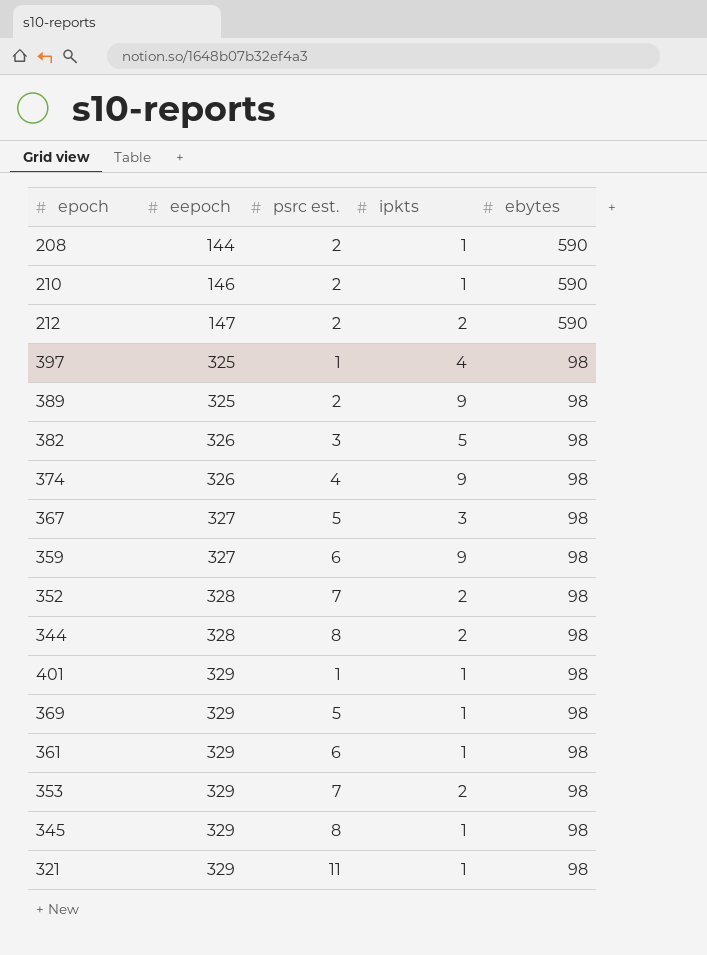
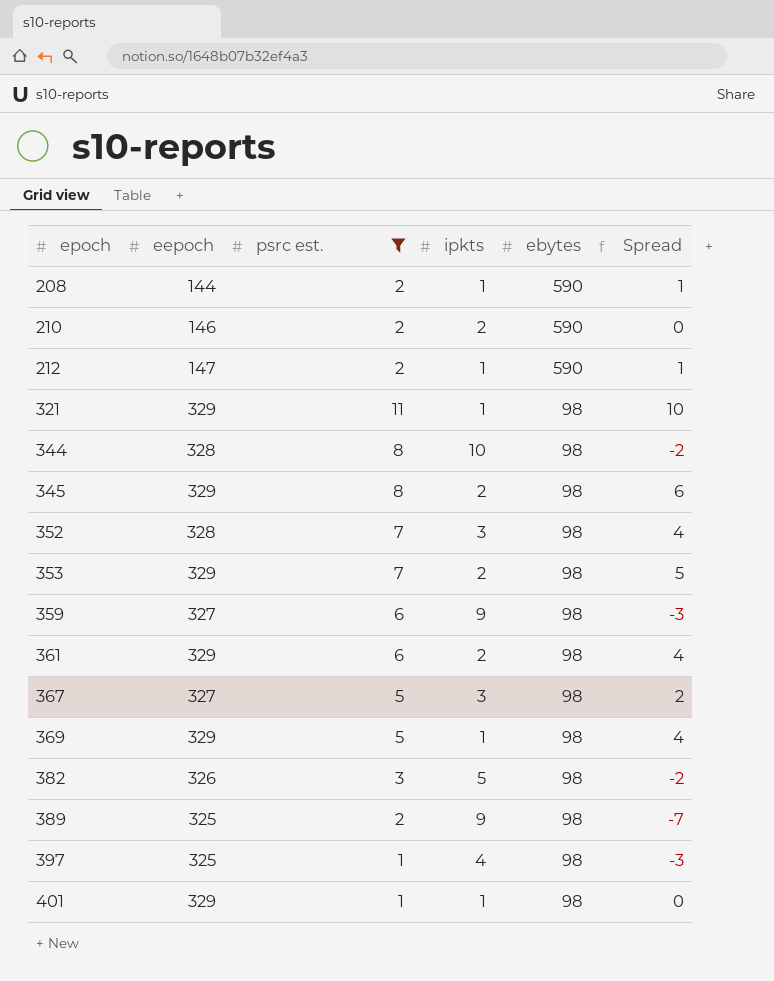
filter: none -> psrc est. != 4
row order: eepoch ascending -> epoch ascending
column Spread | formula: none -> [psrc est.] - [ipkts]
210 | ipkts: 1 -> 2
212 | ipkts: 2 -> 1
344 | ipkts: 2 -> 10
345 | ipkts: 1 -> 2
352 | ipkts: 2 -> 3
361 | ipkts: 1 -> 2

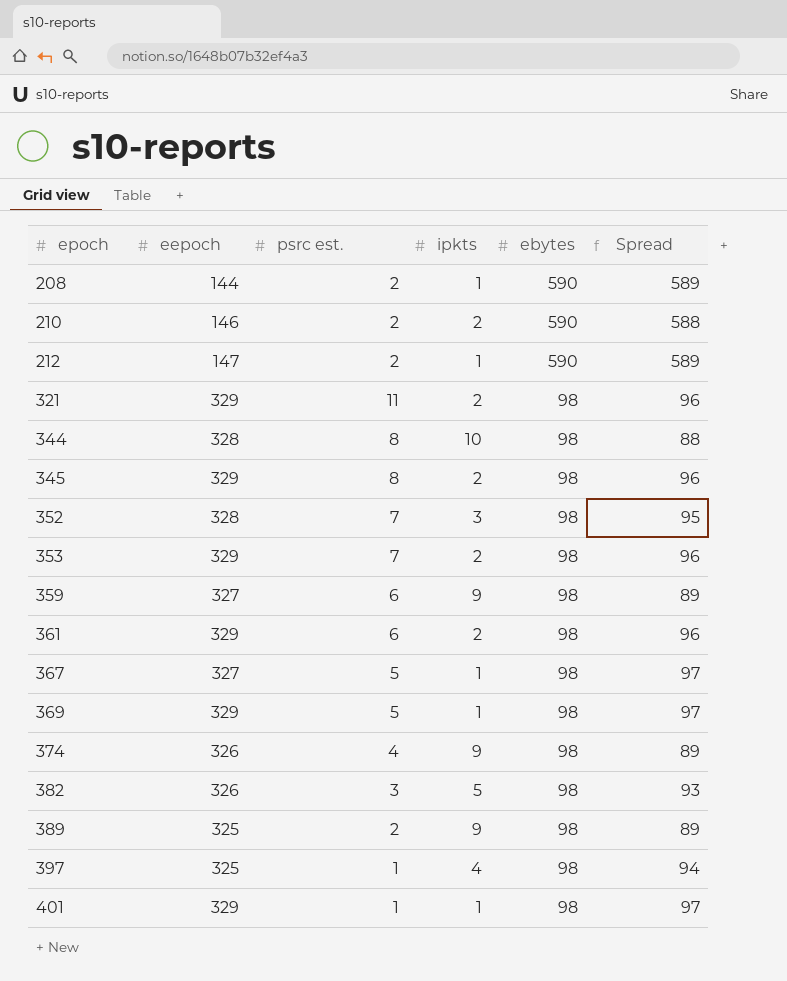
filter: psrc est. != 4 -> none
column Spread | formula: [psrc est.] - [ipkts] -> [ebytes] - [ipkts]
321 | ipkts: 1 -> 2
367 | ipkts: 3 -> 1

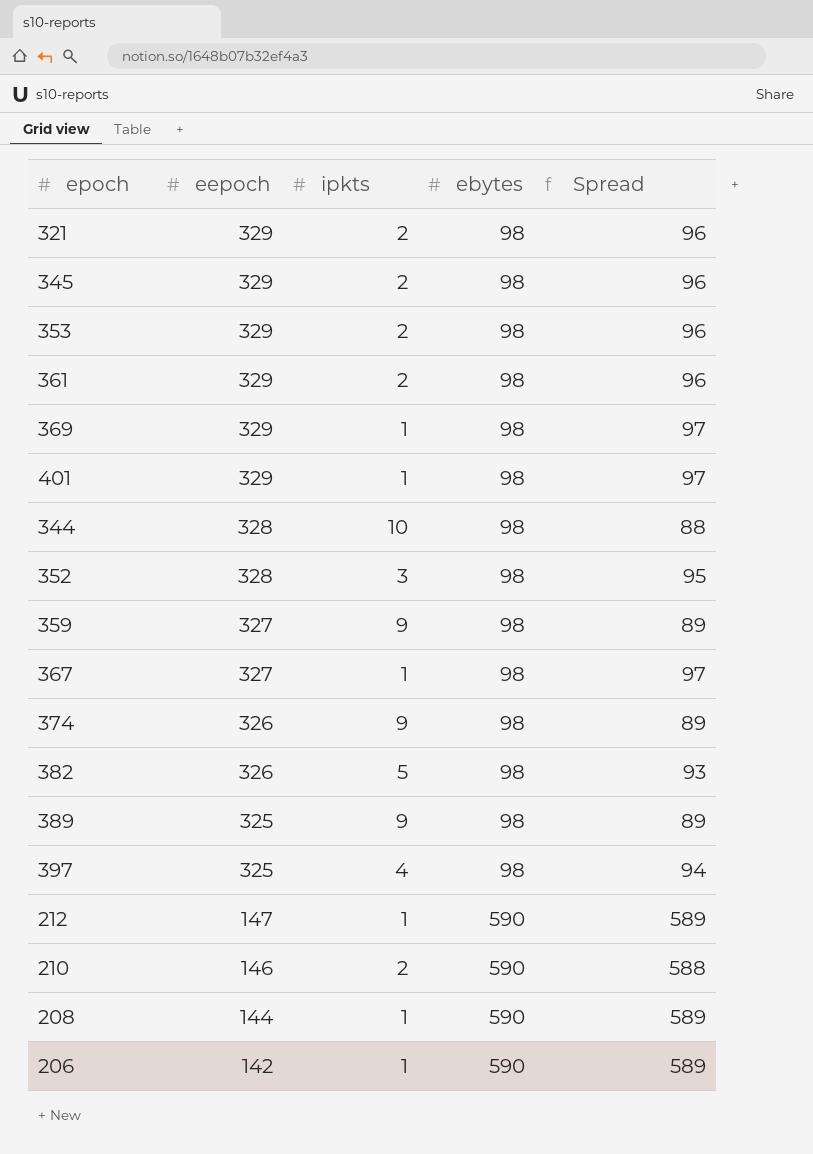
row order: epoch ascending -> eepoch descending
column psrc est. | position: 3 -> none
row 206: none -> 142 | 1 | 590 | 589

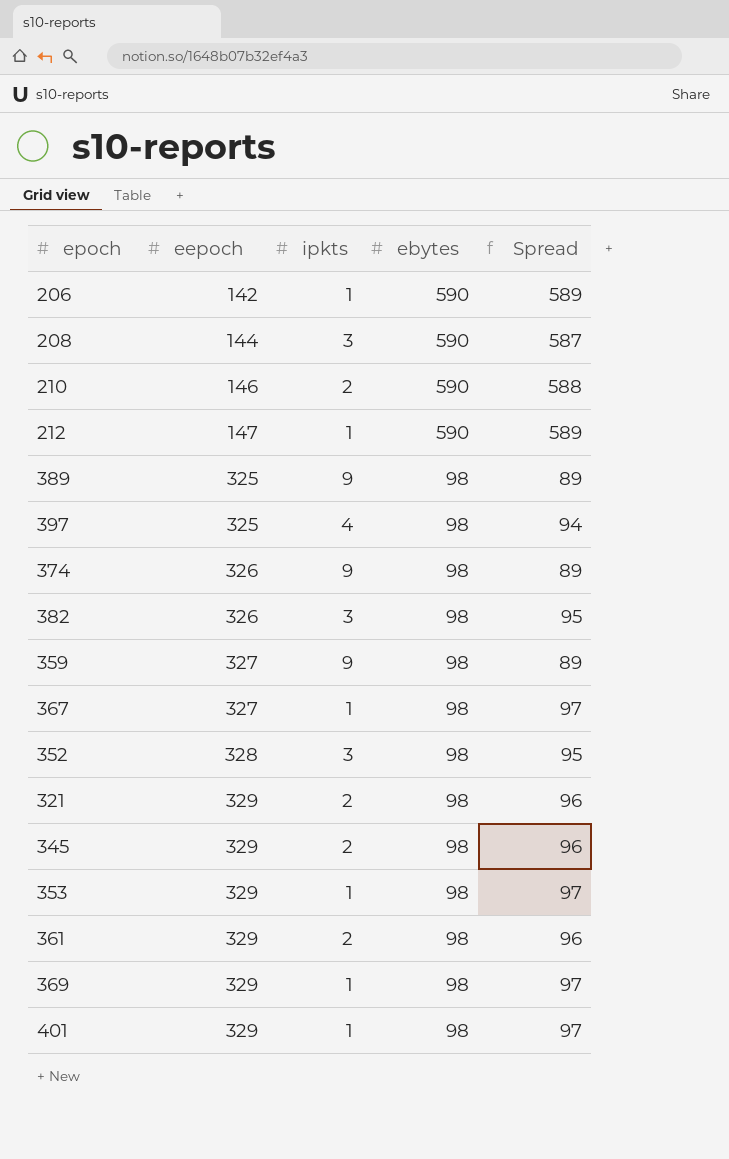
row order: eepoch descending -> eepoch ascending
row 344: 328 | 10 | 98 | 88 -> none
208 | ipkts: 1 -> 3
208 | Spread: 589 -> 587
382 | ipkts: 5 -> 3
382 | Spread: 93 -> 95
353 | ipkts: 2 -> 1
353 | Spread: 96 -> 97

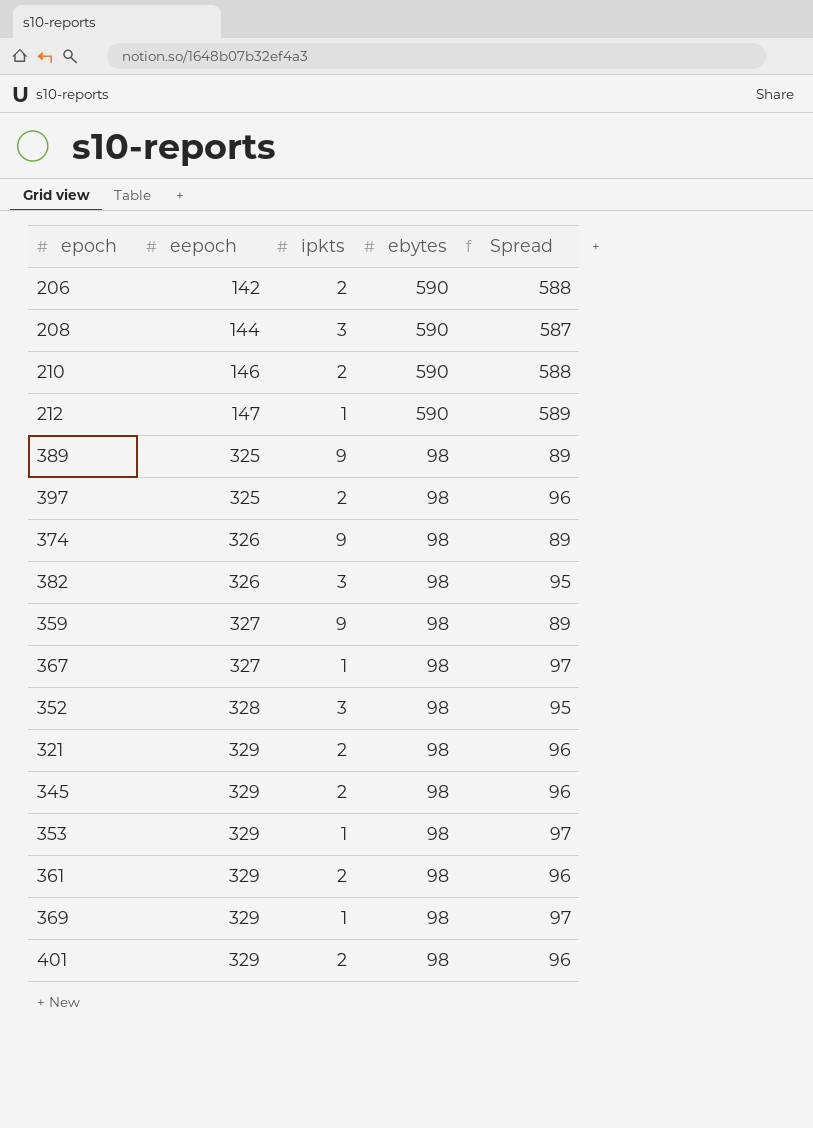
206 | ipkts: 1 -> 2
206 | Spread: 589 -> 588
397 | ipkts: 4 -> 2
397 | Spread: 94 -> 96
401 | ipkts: 1 -> 2
401 | Spread: 97 -> 96

